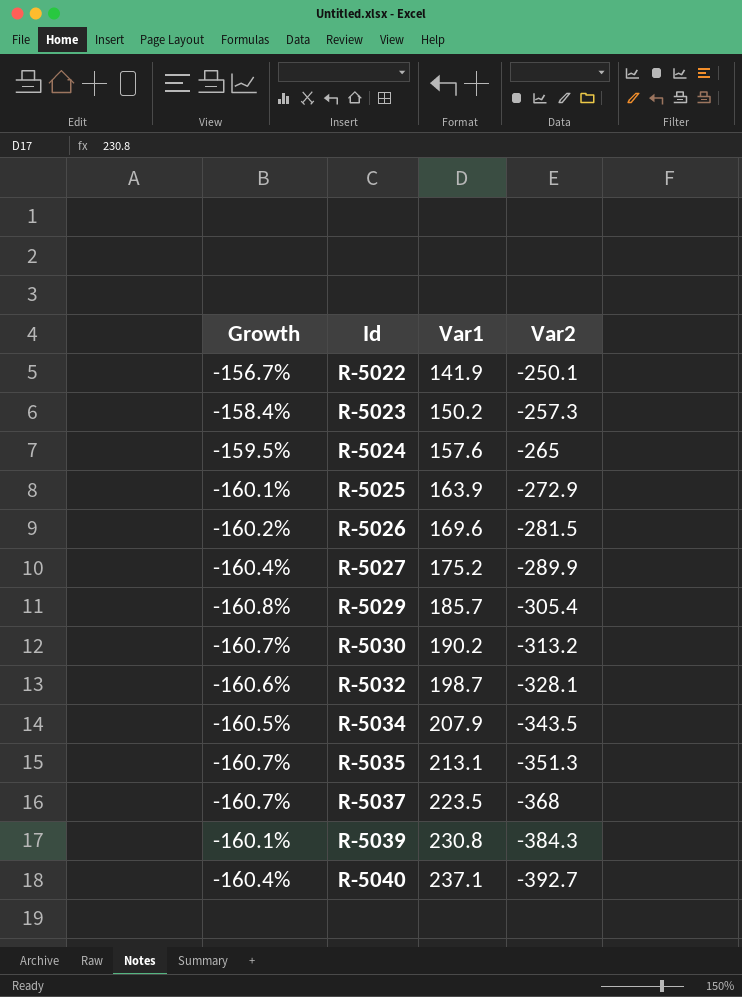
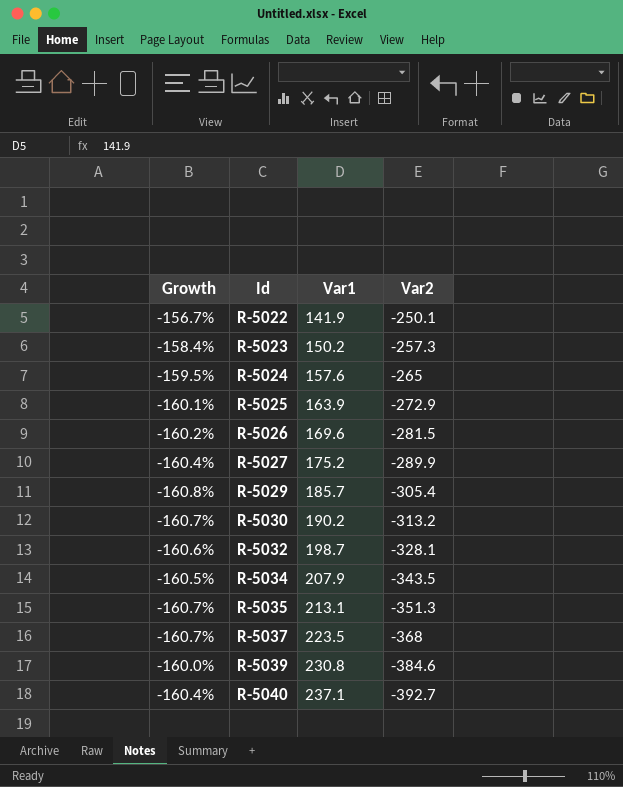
R-5039 | Growth: -160.1% -> -160.0%
R-5039 | Var2: -384.3 -> -384.6

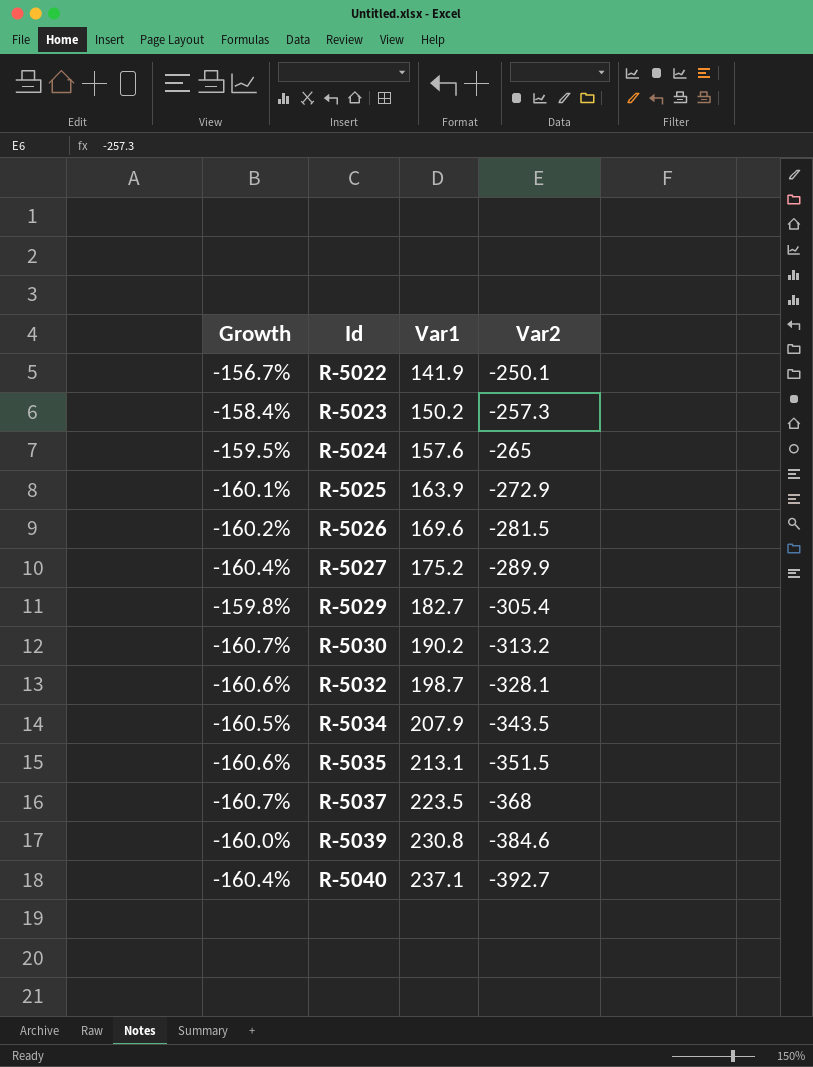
R-5029 | Growth: -160.8% -> -159.8%
R-5029 | Var1: 185.7 -> 182.7
R-5035 | Growth: -160.7% -> -160.6%
R-5035 | Var2: -351.3 -> -351.5

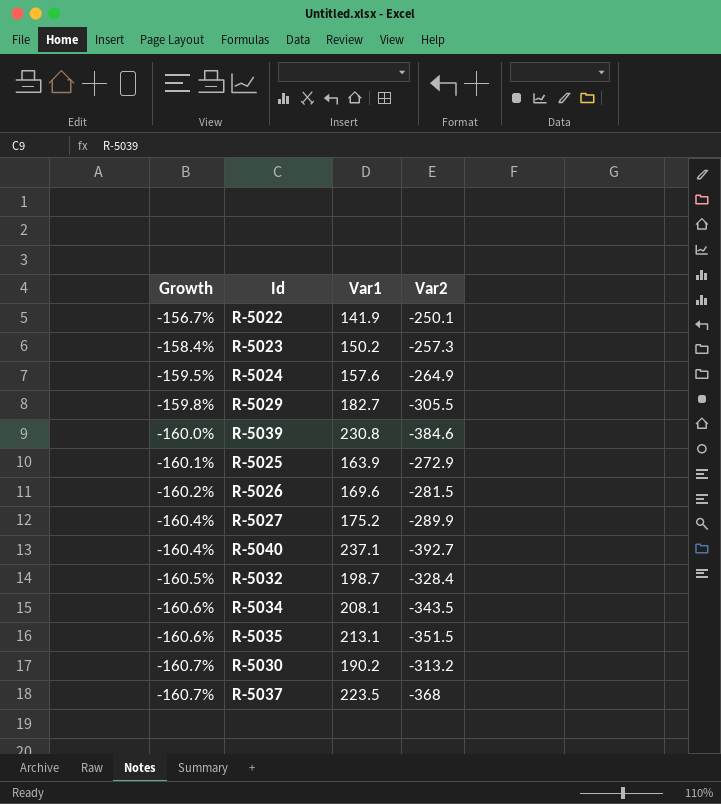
row order: Id ascending -> Growth descending
R-5024 | Var2: -265 -> -264.9
R-5029 | Var2: -305.4 -> -305.5
R-5032 | Growth: -160.6% -> -160.5%
R-5032 | Var2: -328.1 -> -328.4
R-5034 | Growth: -160.5% -> -160.6%
R-5034 | Var1: 207.9 -> 208.1

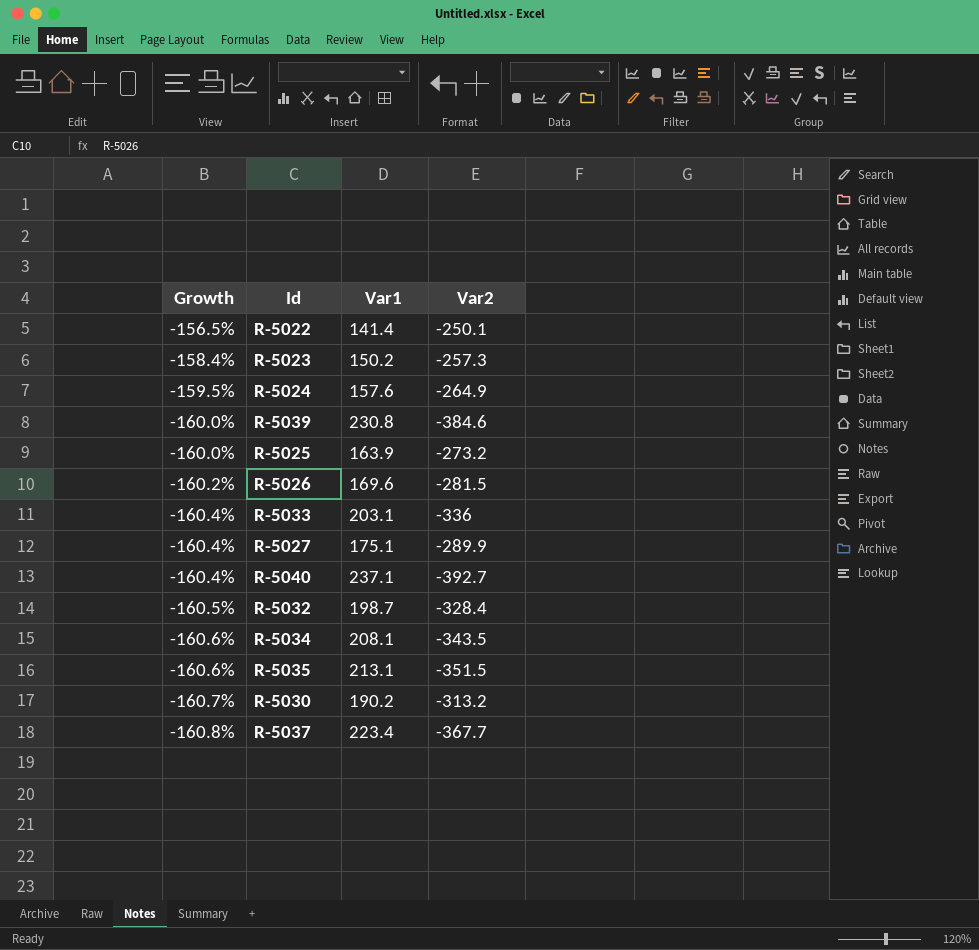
row R-5029: -159.8% | 182.7 | -305.5 -> none
R-5022 | Growth: -156.7% -> -156.5%
R-5022 | Var1: 141.9 -> 141.4
R-5025 | Growth: -160.1% -> -160.0%
R-5025 | Var2: -272.9 -> -273.2
row R-5033: none -> -160.4% | 203.1 | -336
R-5027 | Var1: 175.2 -> 175.1
R-5037 | Growth: -160.7% -> -160.8%
R-5037 | Var1: 223.5 -> 223.4
R-5037 | Var2: -368 -> -367.7

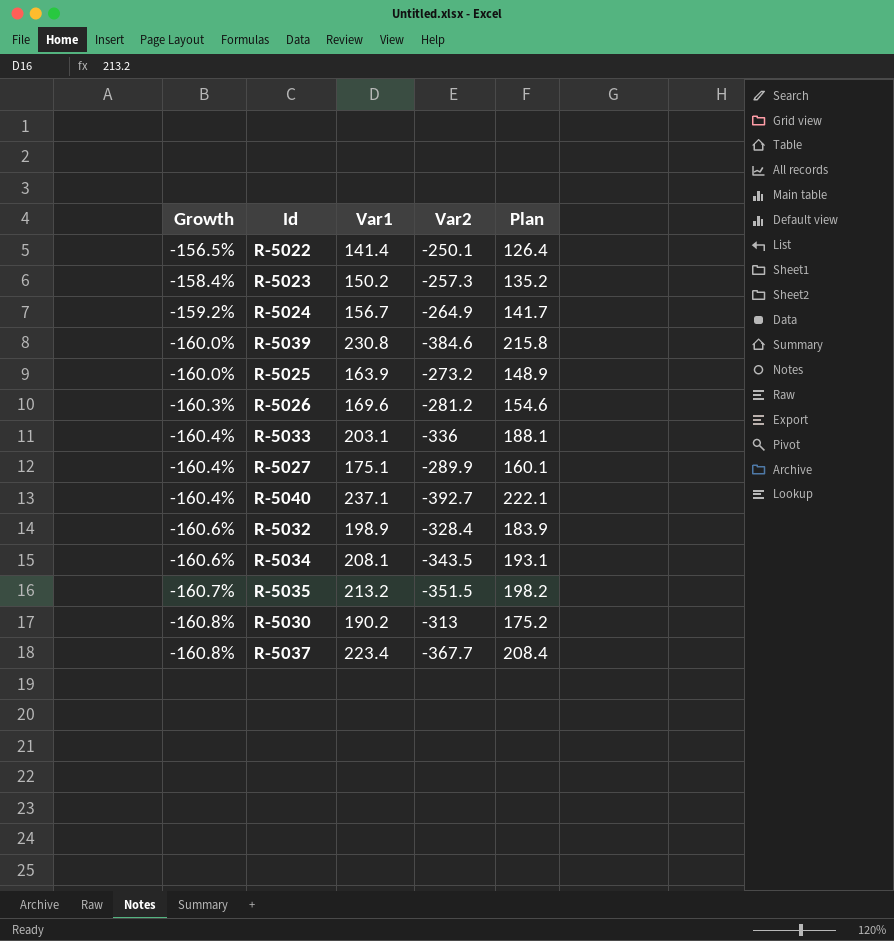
column Plan | formula: none -> [Var1] - 15
R-5024 | Growth: -159.5% -> -159.2%
R-5024 | Var1: 157.6 -> 156.7
R-5026 | Growth: -160.2% -> -160.3%
R-5026 | Var2: -281.5 -> -281.2
R-5032 | Growth: -160.5% -> -160.6%
R-5032 | Var1: 198.7 -> 198.9
R-5035 | Growth: -160.6% -> -160.7%
R-5035 | Var1: 213.1 -> 213.2
R-5030 | Growth: -160.7% -> -160.8%
R-5030 | Var2: -313.2 -> -313

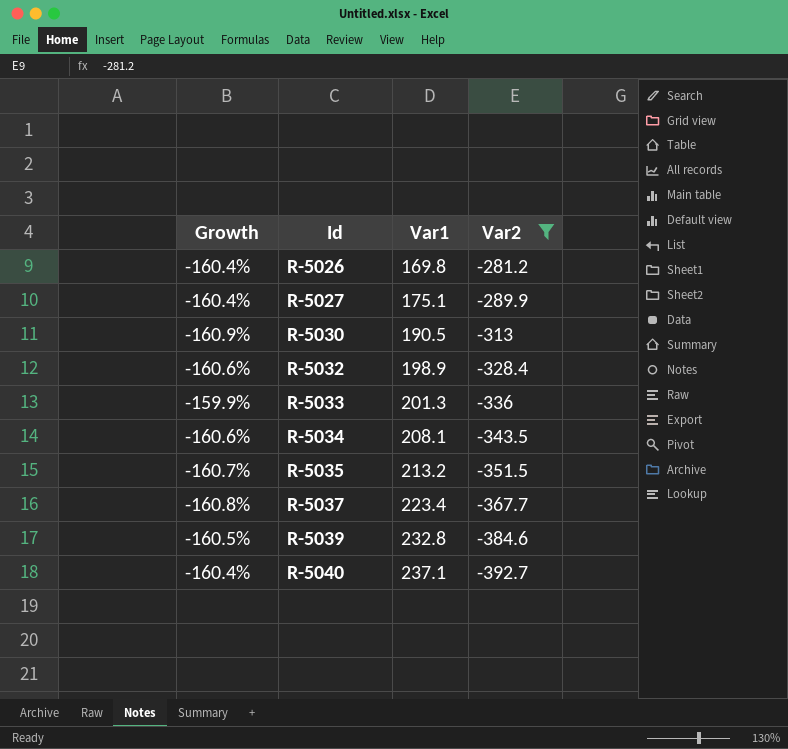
filter: none -> Var2 <= -281.2
row order: Growth descending -> Id ascending
column Plan | formula: [Var1] - 15 -> none
R-5026 | Growth: -160.3% -> -160.4%
R-5026 | Var1: 169.6 -> 169.8
R-5030 | Growth: -160.8% -> -160.9%
R-5030 | Var1: 190.2 -> 190.5
R-5033 | Growth: -160.4% -> -159.9%
R-5033 | Var1: 203.1 -> 201.3
R-5039 | Growth: -160.0% -> -160.5%
R-5039 | Var1: 230.8 -> 232.8

